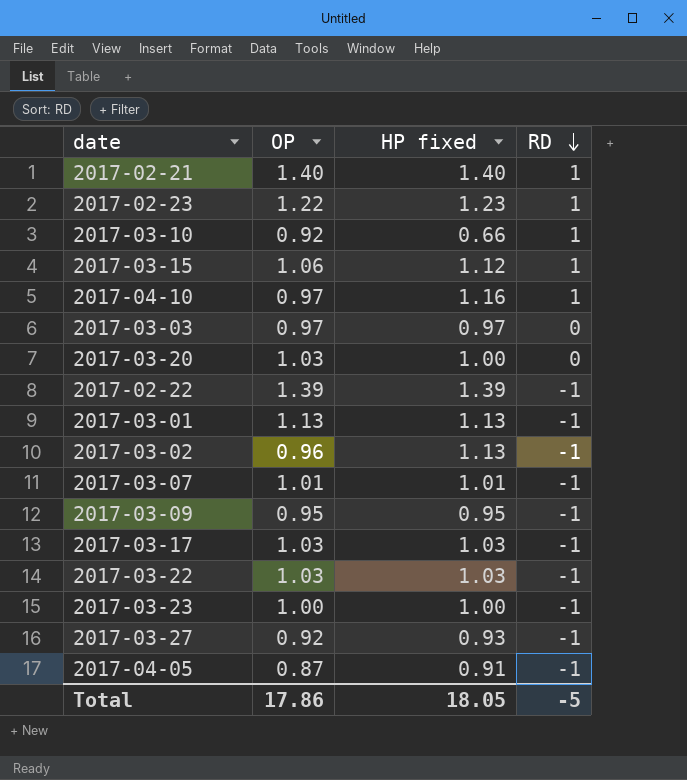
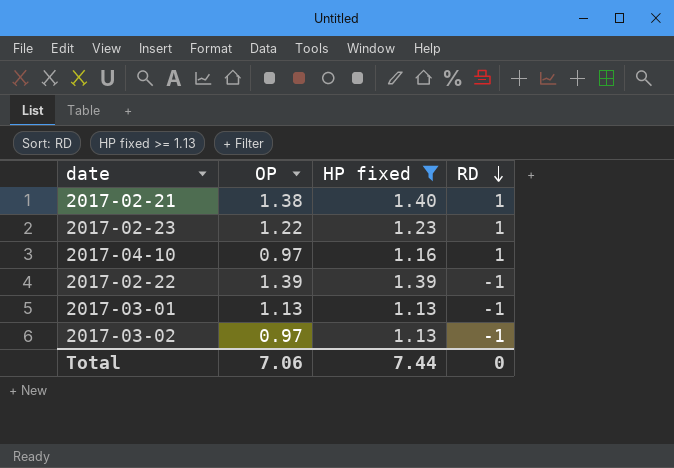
filter: none -> HP fixed >= 1.13
2017-02-21 | OP: 1.40 -> 1.38
2017-03-02 | OP: 0.96 -> 0.97
Total | OP: 17.86 -> 7.06
Total | HP fixed: 18.05 -> 7.44
Total | RD: -5 -> 0

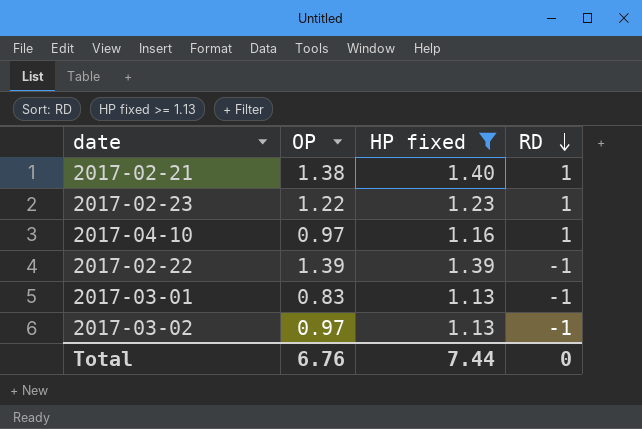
2017-03-01 | OP: 1.13 -> 0.83
Total | OP: 7.06 -> 6.76

